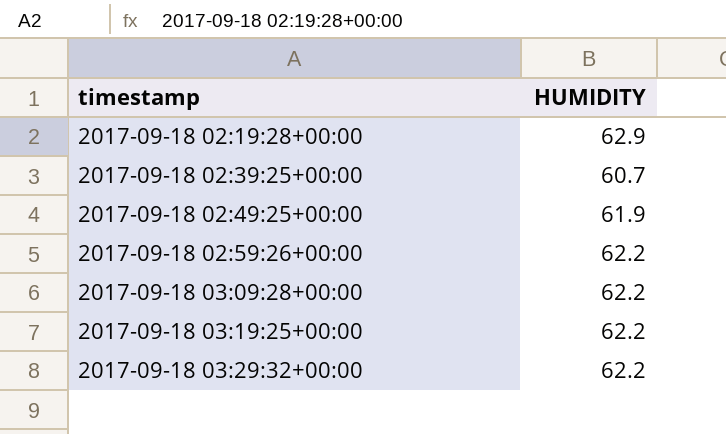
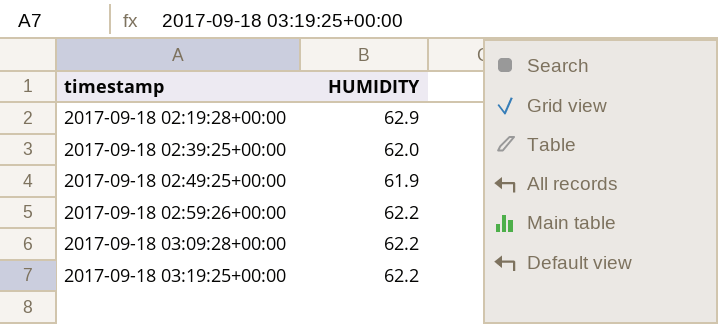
row 2017-09-18 03:29:32+00:00: 62.2 -> none
2017-09-18 02:39:25+00:00 | HUMIDITY: 60.7 -> 62.0

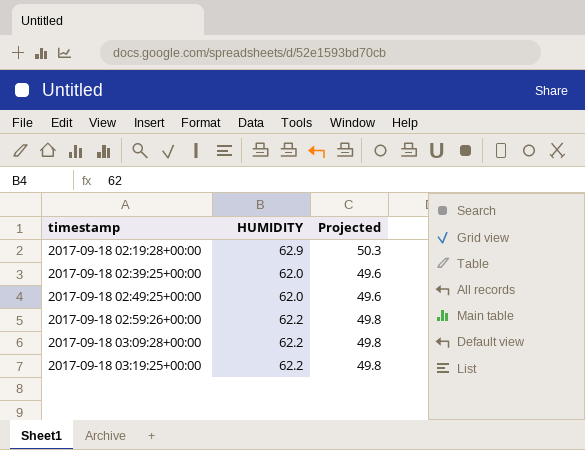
column Projected | formula: none -> [HUMIDITY] * 0.8
2017-09-18 02:49:25+00:00 | HUMIDITY: 61.9 -> 62.0

